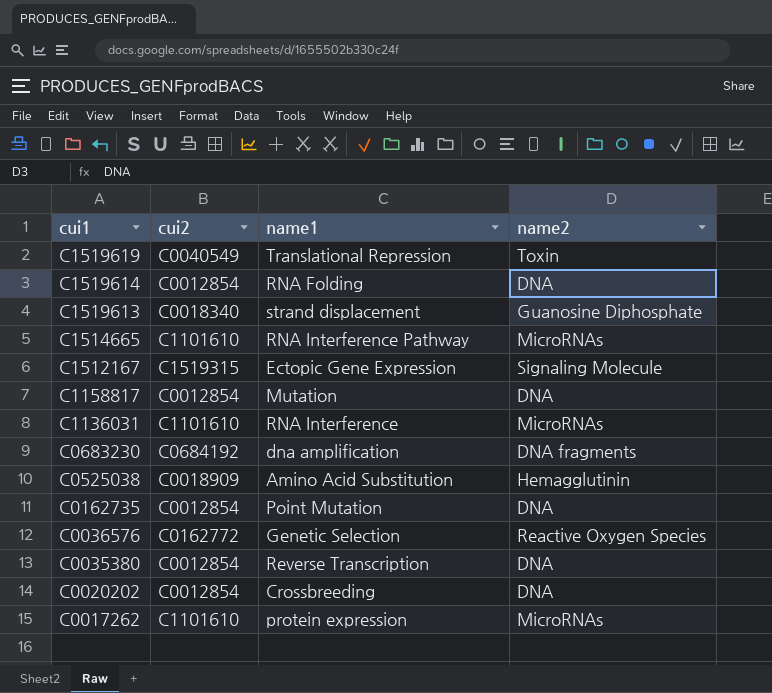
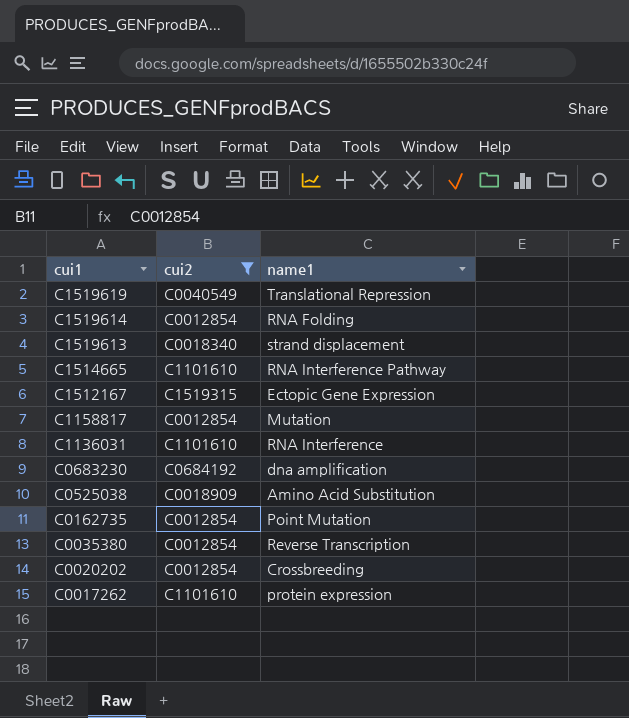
filter: none -> cui2 != C0162772
column name2 | position: 4 -> none

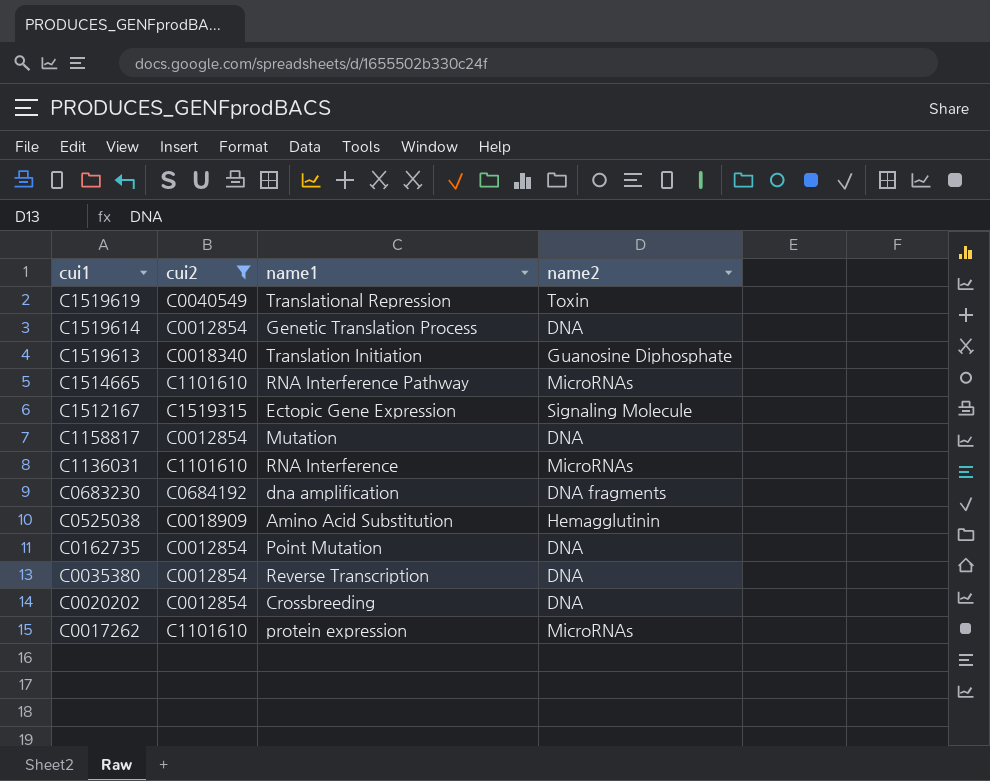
column name2 | position: none -> 4
C1519614 | name1: RNA Folding -> Genetic Translation Process
C1519613 | name1: strand displacement -> Translation Initiation

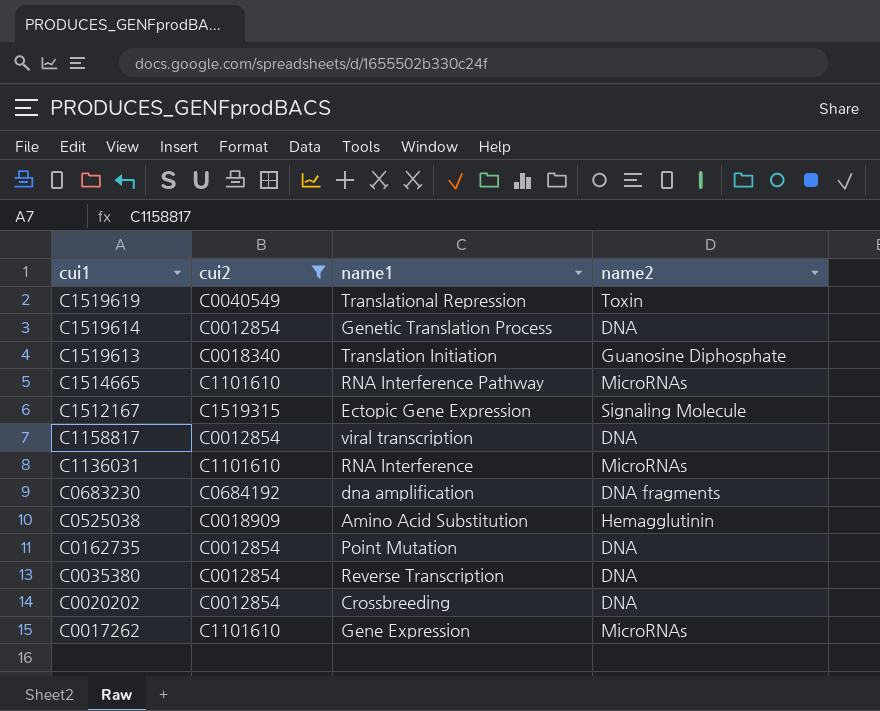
C1158817 | name1: Mutation -> viral transcription
C0017262 | name1: protein expression -> Gene Expression

